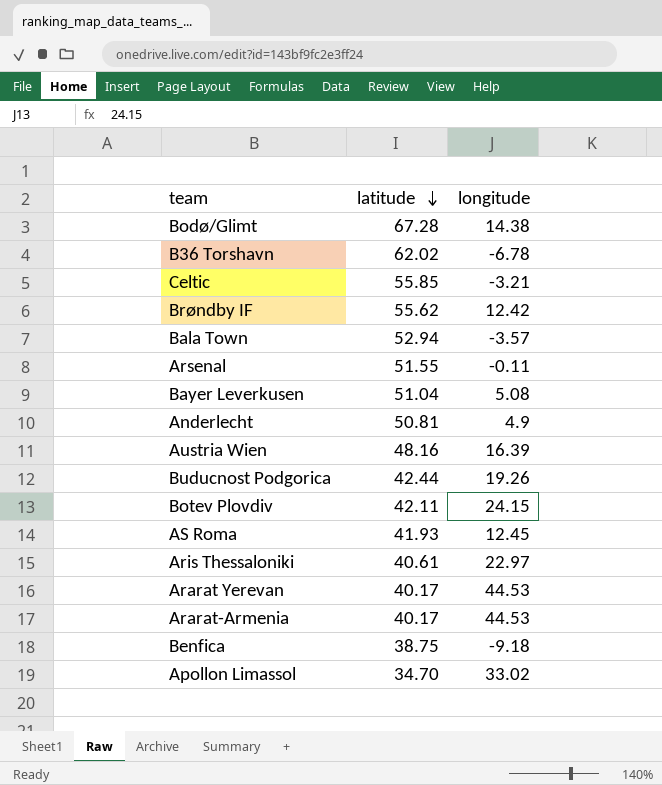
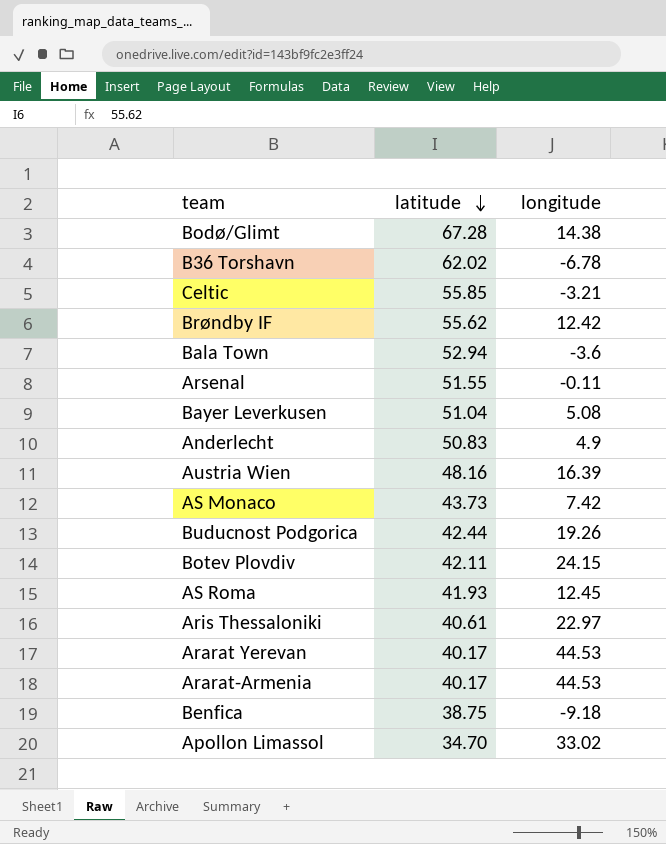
Bala Town | longitude: -3.57 -> -3.6
Anderlecht | latitude: 50.81 -> 50.83
row AS Monaco: none -> 43.73 | 7.42

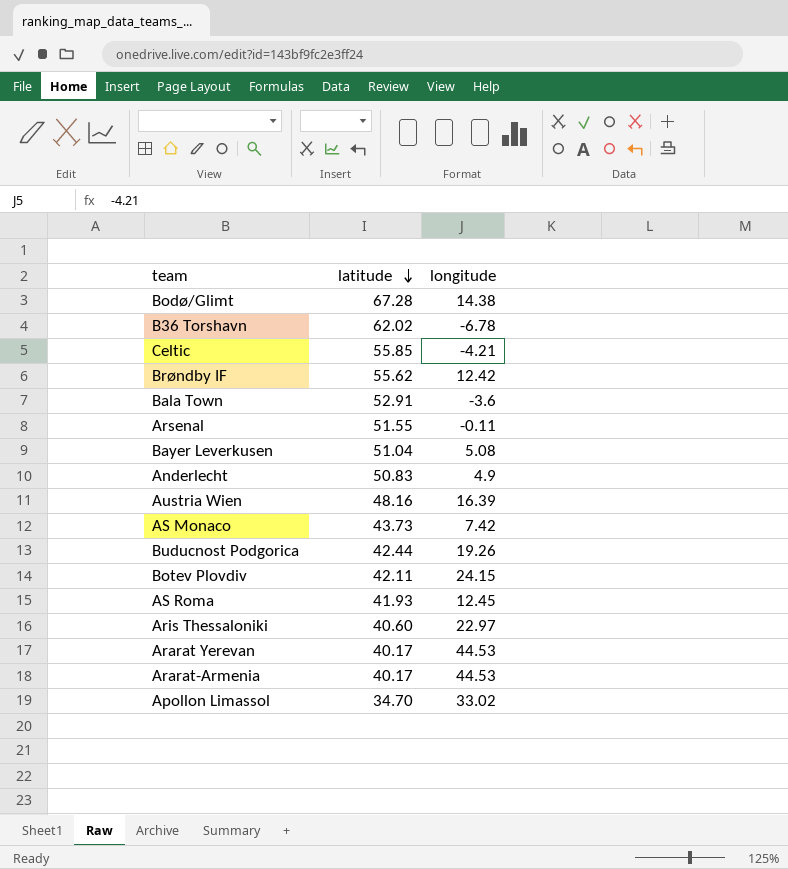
row Benfica: 38.75 | -9.18 -> none
Celtic | longitude: -3.21 -> -4.21
Bala Town | latitude: 52.94 -> 52.91
Aris Thessaloniki | latitude: 40.61 -> 40.60

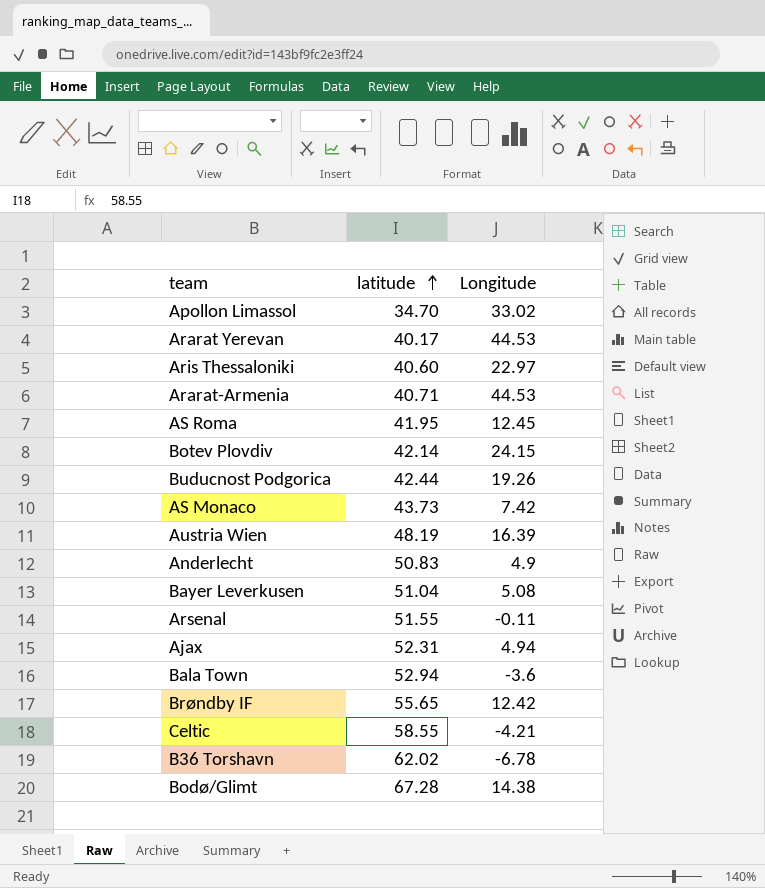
row order: latitude descending -> latitude ascending
column name: longitude -> Longitude
Ararat-Armenia | latitude: 40.17 -> 40.71
AS Roma | latitude: 41.93 -> 41.95
Botev Plovdiv | latitude: 42.11 -> 42.14
Austria Wien | latitude: 48.16 -> 48.19
row Ajax: none -> 52.31 | 4.94
Bala Town | latitude: 52.91 -> 52.94
Brøndby IF | latitude: 55.62 -> 55.65
Celtic | latitude: 55.85 -> 58.55

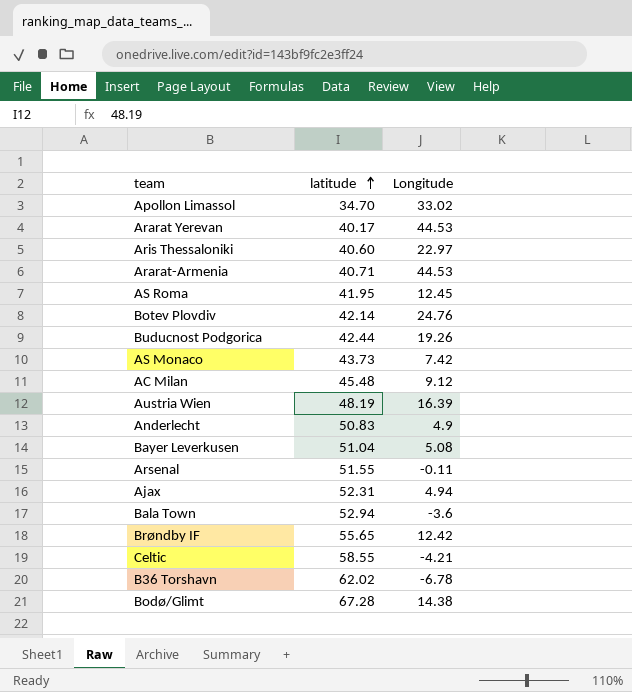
Botev Plovdiv | Longitude: 24.15 -> 24.76
row AC Milan: none -> 45.48 | 9.12

